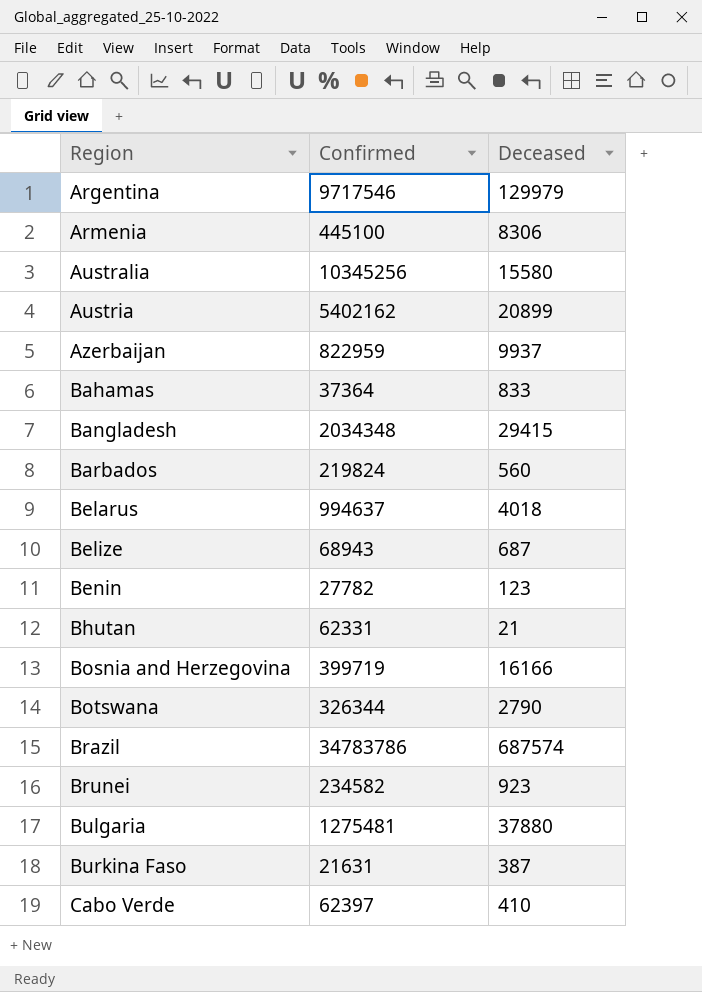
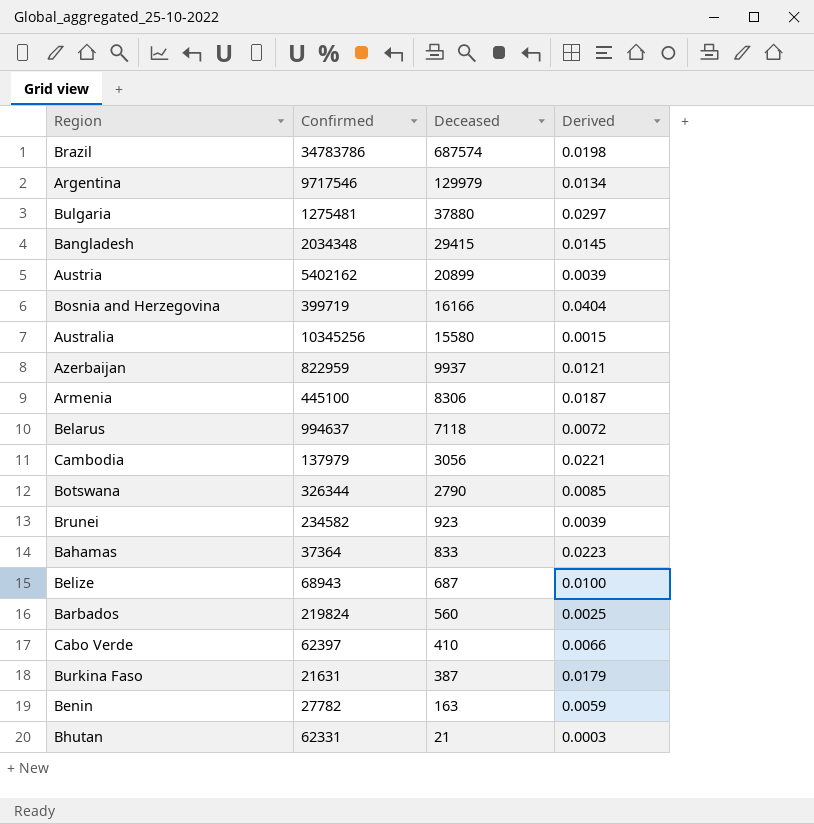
row order: Region ascending -> Deceased descending
column Derived | formula: none -> [Deceased] / [Confirmed]
Belarus | Deceased: 4018 -> 7118
row Cambodia: none -> 137979 | 3056 | 0.0221
Benin | Deceased: 123 -> 163

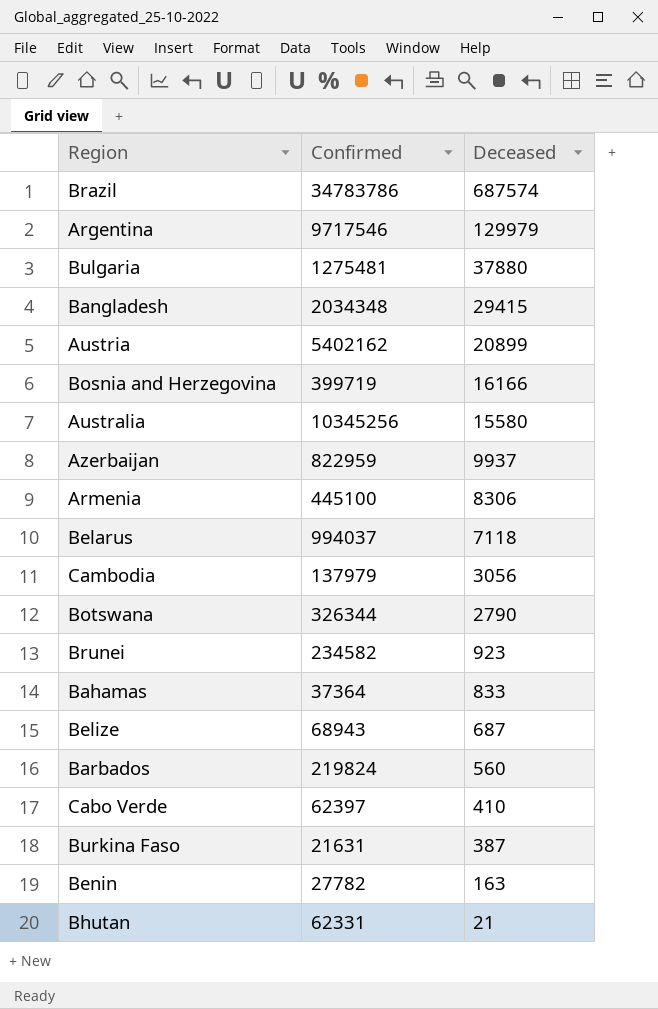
column Derived | formula: [Deceased] / [Confirmed] -> none
Belarus | Confirmed: 994637 -> 994037

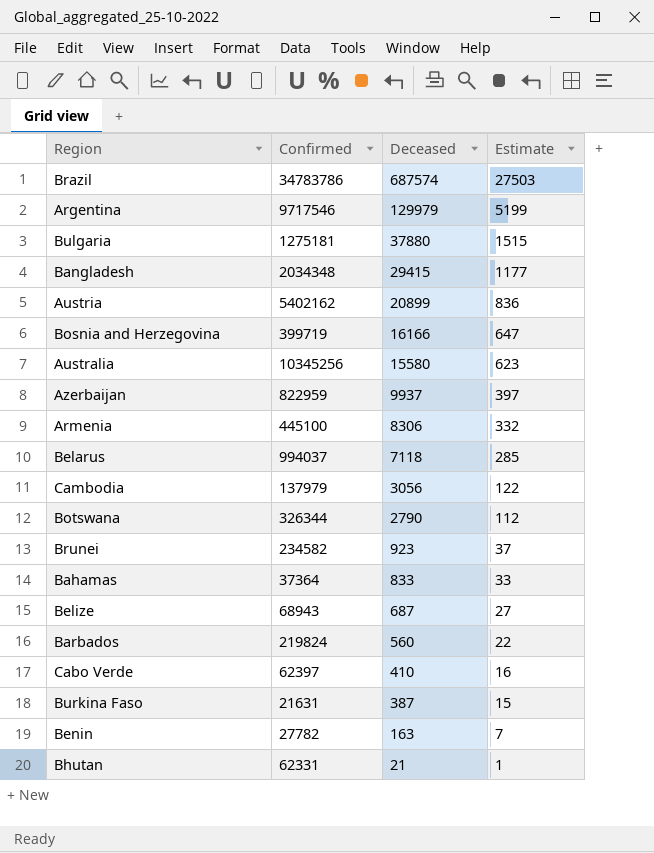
column Estimate | formula: none -> [Deceased] * 0.04
Bulgaria | Confirmed: 1275481 -> 1275181

